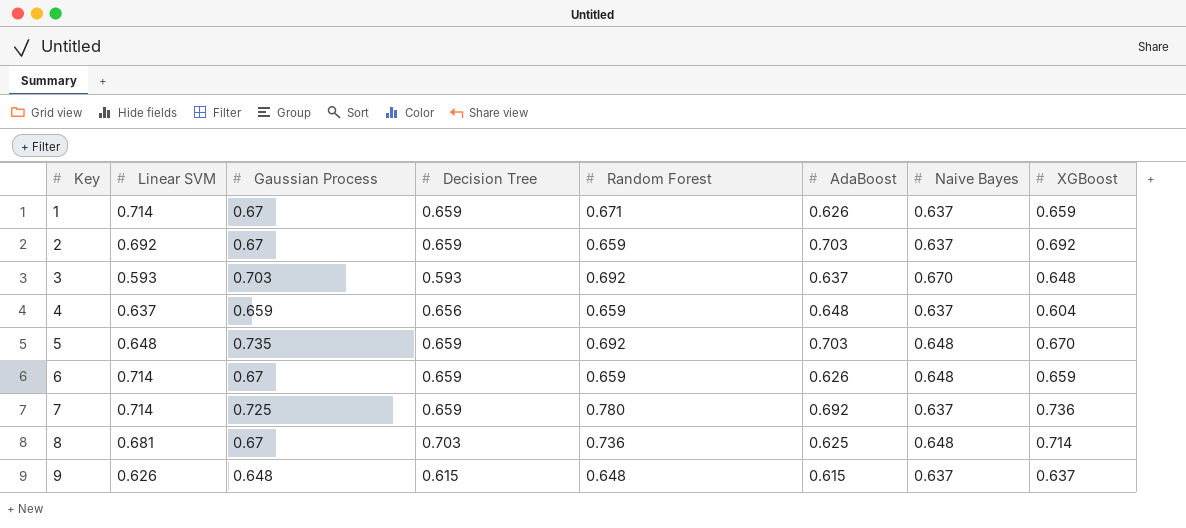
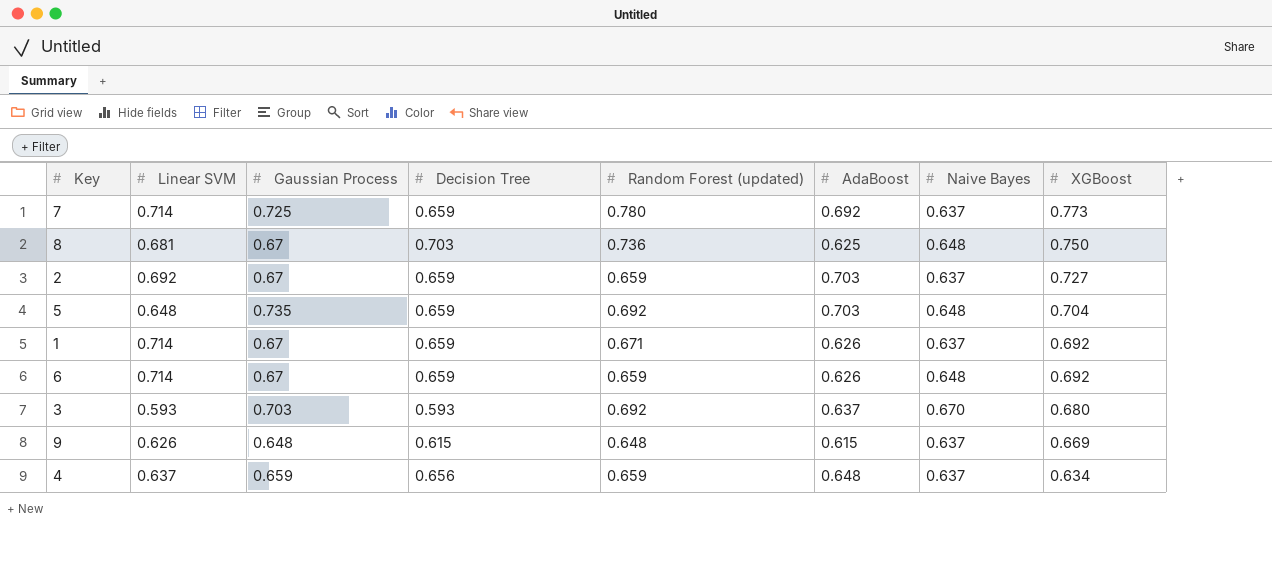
row order: Key ascending -> XGBoost descending
column name: Random Forest -> Random Forest (updated)
7 | XGBoost: 0.736 -> 0.773
8 | XGBoost: 0.714 -> 0.750
2 | XGBoost: 0.692 -> 0.727
5 | XGBoost: 0.670 -> 0.704
1 | XGBoost: 0.659 -> 0.692
6 | XGBoost: 0.659 -> 0.692
3 | XGBoost: 0.648 -> 0.680
9 | XGBoost: 0.637 -> 0.669
4 | XGBoost: 0.604 -> 0.634

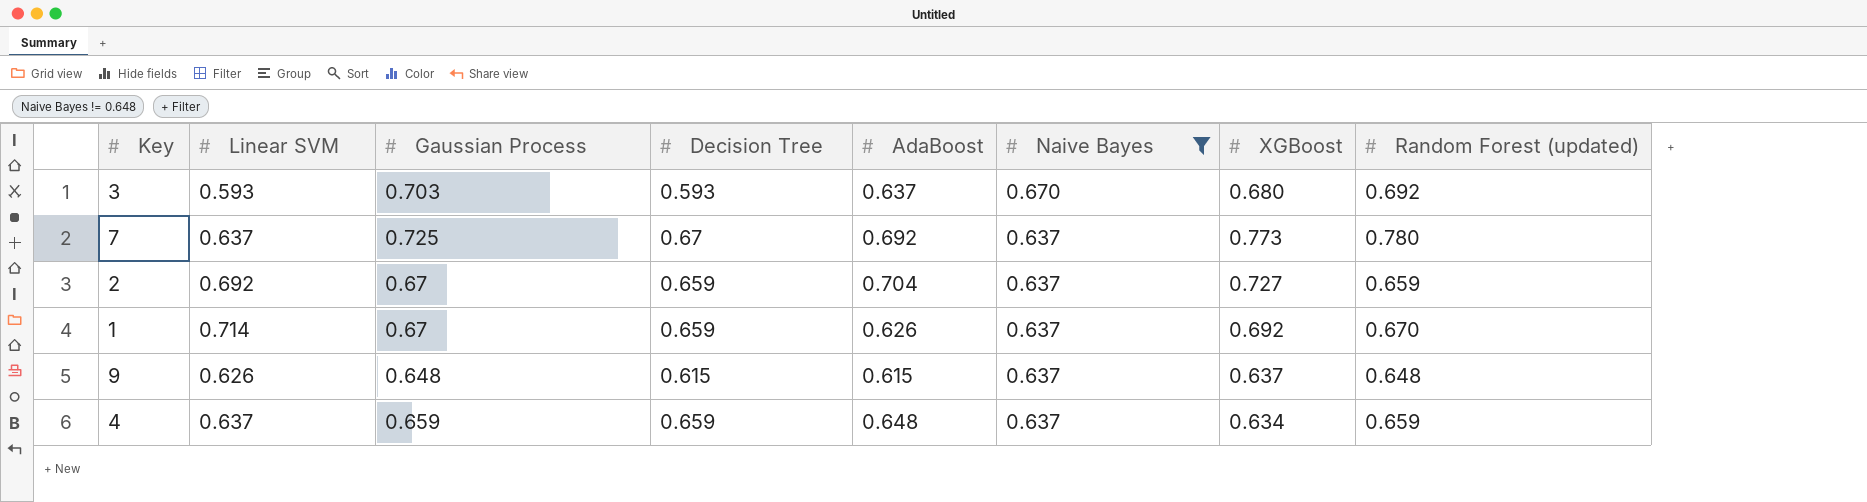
filter: none -> Naive Bayes != 0.648
row order: XGBoost descending -> Naive Bayes descending
column Random Forest (updated) | position: 5 -> 8
7 | Linear SVM: 0.714 -> 0.637
7 | Decision Tree: 0.659 -> 0.67
2 | AdaBoost: 0.703 -> 0.704
1 | Random Forest (updated): 0.671 -> 0.670
9 | XGBoost: 0.669 -> 0.637
4 | Decision Tree: 0.656 -> 0.659

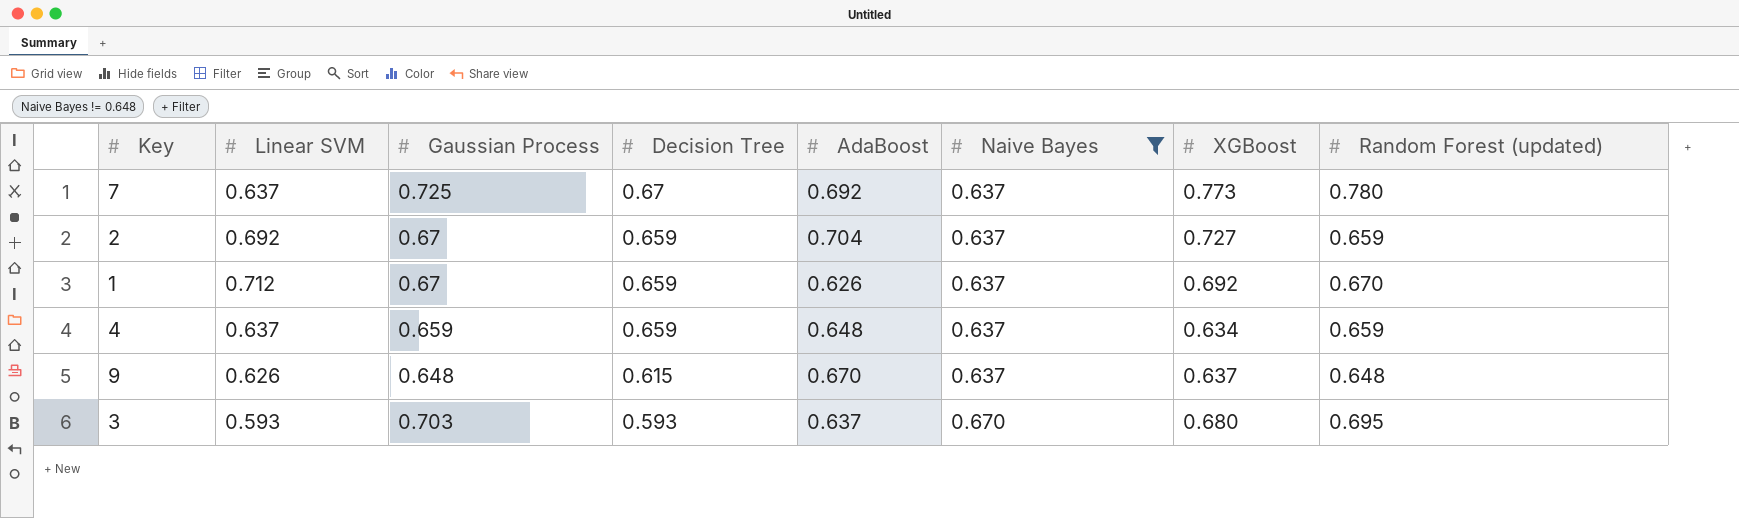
row order: Naive Bayes descending -> Decision Tree descending
1 | Linear SVM: 0.714 -> 0.712
9 | AdaBoost: 0.615 -> 0.670
3 | Random Forest (updated): 0.692 -> 0.695

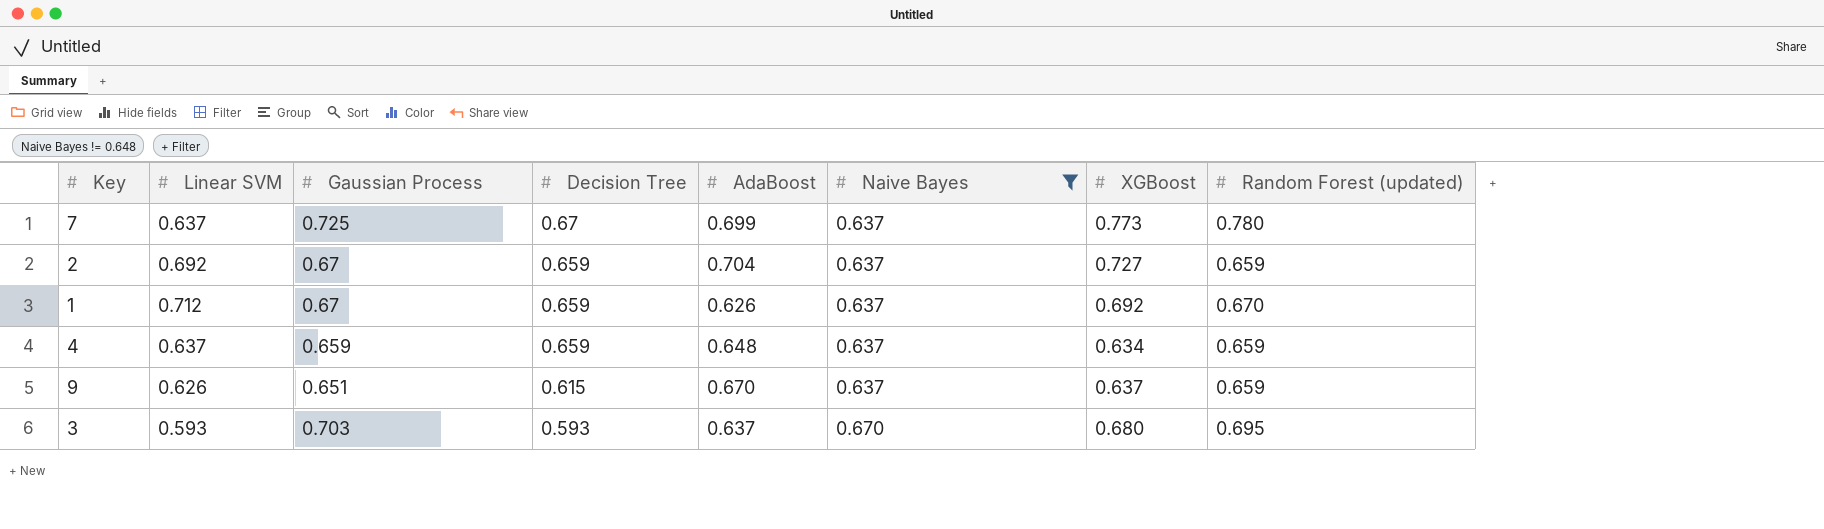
7 | AdaBoost: 0.692 -> 0.699
9 | Gaussian Process: 0.648 -> 0.651
9 | Random Forest (updated): 0.648 -> 0.659

